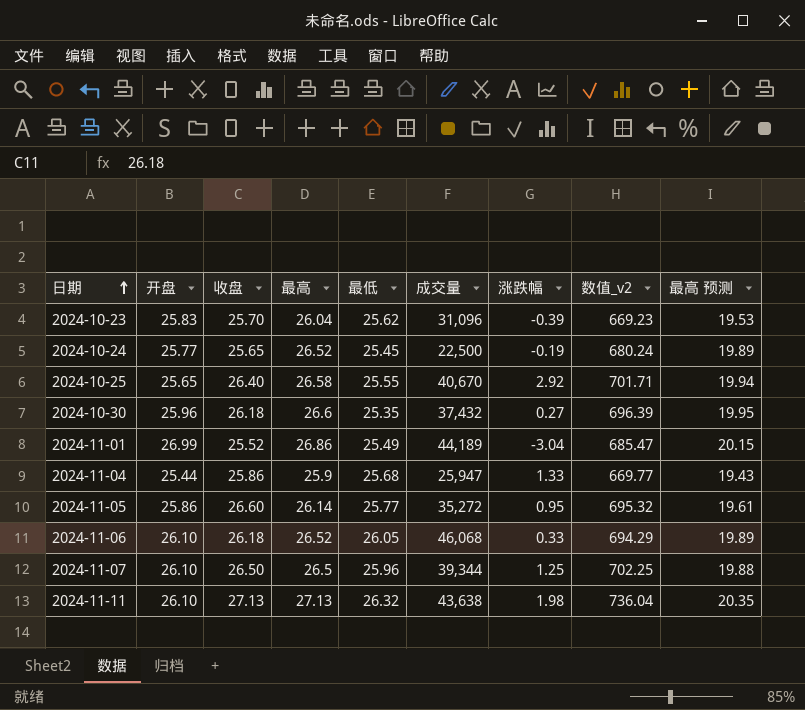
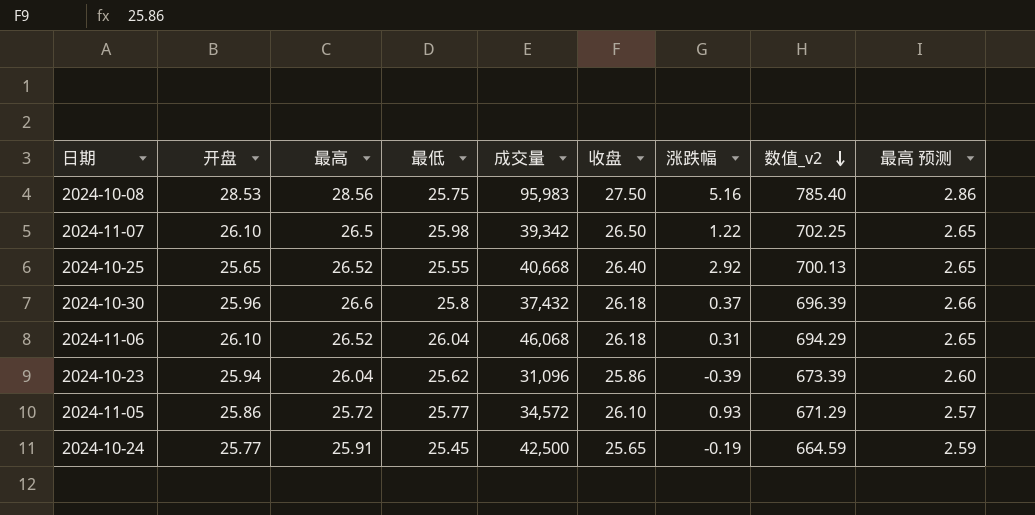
row order: 日期 ascending -> 数值_v2 descending
column 收盘 | position: 3 -> 6
column 最高 预测 | formula: [最高] * 0.75 -> [最高] * 0.1
row 2024-11-01: 26.99 | 25.52 | 26.86 | 25.49 | 44,189 | -3.04 | 685.47 | 20.15 -> none
row 2024-11-04: 25.44 | 25.86 | 25.9 | 25.68 | 25,947 | 1.33 | 669.77 | 19.43 -> none
row 2024-11-11: 26.10 | 27.13 | 27.13 | 26.32 | 43,638 | 1.98 | 736.04 | 20.35 -> none
row 2024-10-08: none -> 28.53 | 28.56 | 25.75 | 95,983 | 27.50 | 5.16 | 785.40 | 2.86
2024-11-07 | 最低: 25.96 -> 25.98
2024-11-07 | 成交量: 39,344 -> 39,342
2024-11-07 | 涨跌幅: 1.25 -> 1.22
2024-10-25 | 最高: 26.58 -> 26.52
2024-10-25 | 成交量: 40,670 -> 40,668
2024-10-25 | 数值_v2: 701.71 -> 700.13
2024-10-30 | 最低: 25.35 -> 25.8
2024-10-30 | 涨跌幅: 0.27 -> 0.37
2024-11-06 | 最低: 26.05 -> 26.04
2024-11-06 | 涨跌幅: 0.33 -> 0.31
2024-10-23 | 开盘: 25.83 -> 25.94
2024-10-23 | 收盘: 25.70 -> 25.86
2024-10-23 | 数值_v2: 669.23 -> 673.39
2024-11-05 | 最高: 26.14 -> 25.72
2024-11-05 | 成交量: 35,272 -> 34,572
2024-11-05 | 收盘: 26.60 -> 26.10
2024-11-05 | 涨跌幅: 0.95 -> 0.93
2024-11-05 | 数值_v2: 695.32 -> 671.29
2024-10-24 | 最高: 26.52 -> 25.91
2024-10-24 | 成交量: 22,500 -> 42,500
2024-10-24 | 数值_v2: 680.24 -> 664.59

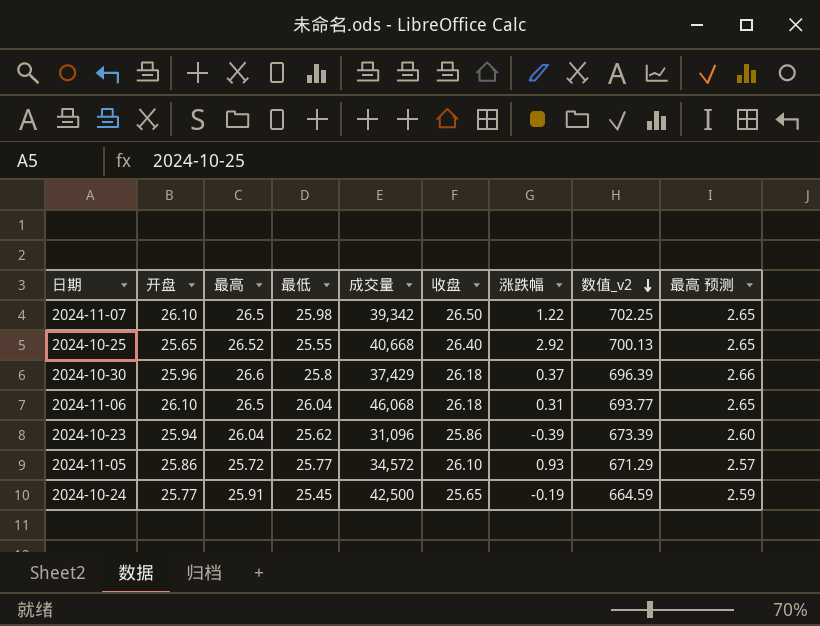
row 2024-10-08: 28.53 | 28.56 | 25.75 | 95,983 | 27.50 | 5.16 | 785.40 | 2.86 -> none
2024-10-30 | 成交量: 37,432 -> 37,429
2024-11-06 | 最高: 26.52 -> 26.5
2024-11-06 | 数值_v2: 694.29 -> 693.77

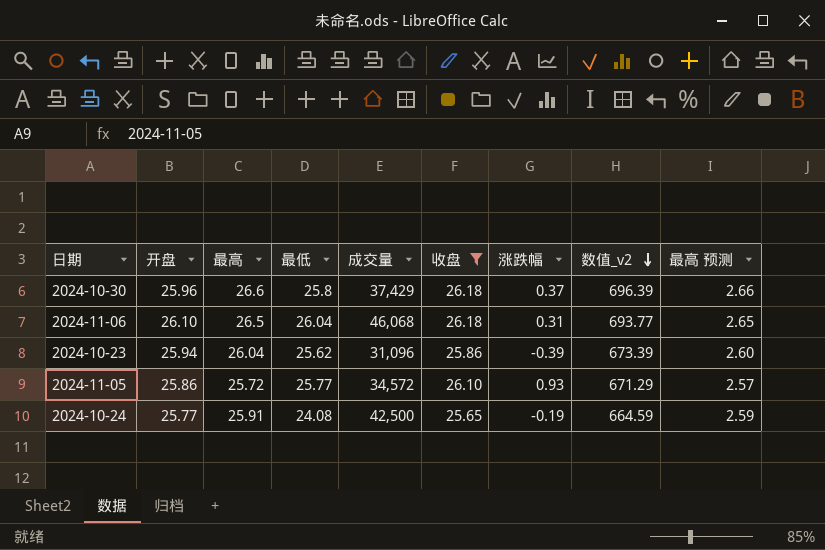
filter: none -> 收盘 <= 26.18
2024-10-24 | 最低: 25.45 -> 24.08

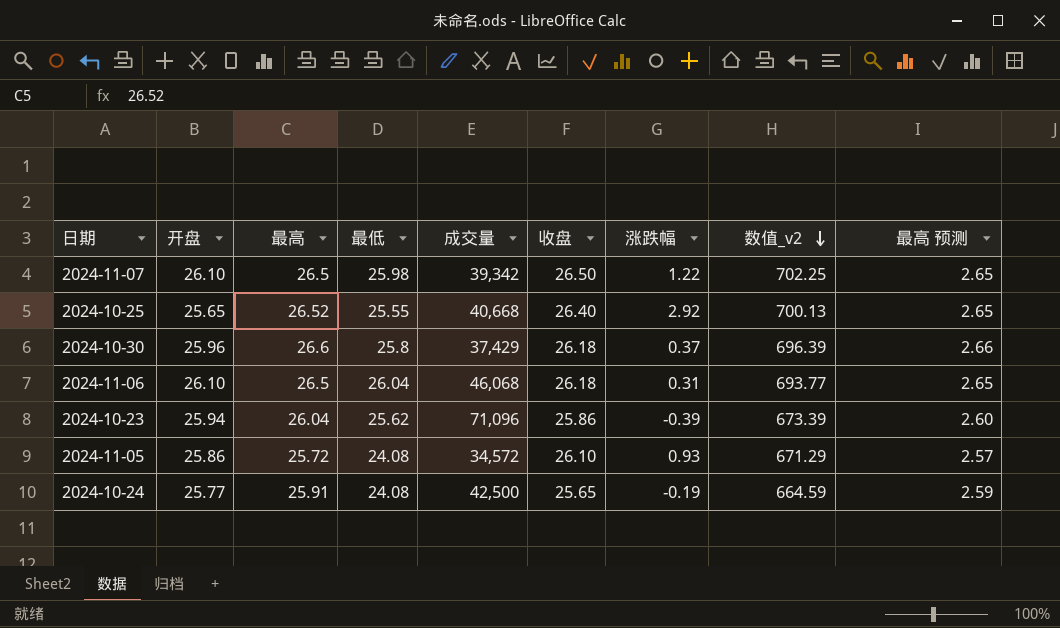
filter: 收盘 <= 26.18 -> none
2024-10-23 | 成交量: 31,096 -> 71,096
2024-11-05 | 最低: 25.77 -> 24.08

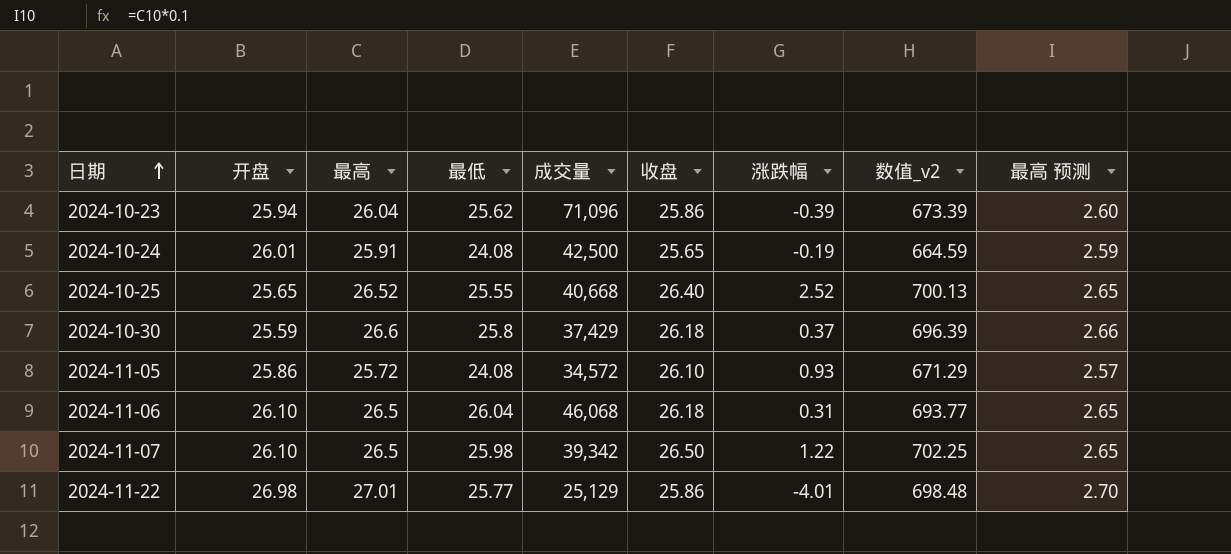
row order: 数值_v2 descending -> 日期 ascending
2024-10-24 | 开盘: 25.77 -> 26.01
2024-10-25 | 涨跌幅: 2.92 -> 2.52
2024-10-30 | 开盘: 25.96 -> 25.59
row 2024-11-22: none -> 26.98 | 27.01 | 25.77 | 25,129 | 25.86 | -4.01 | 698.48 | 2.70

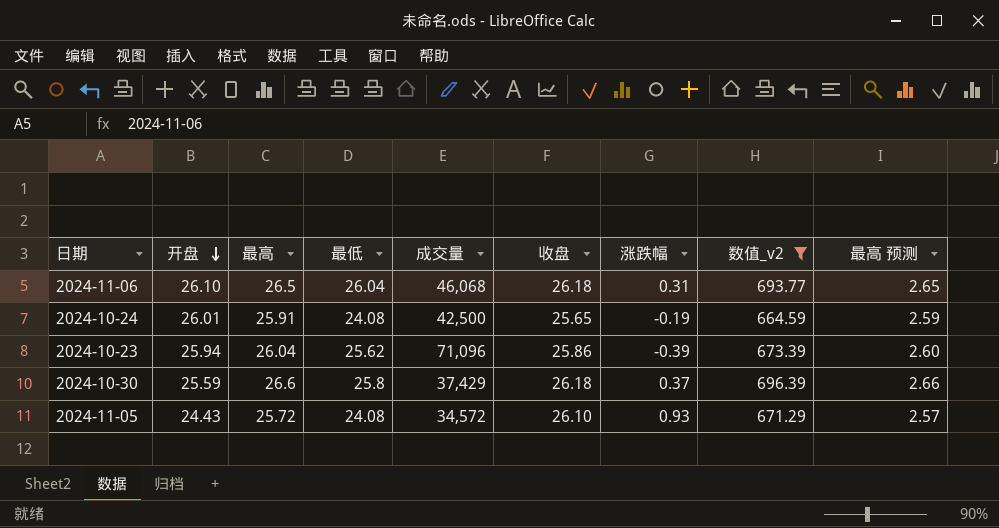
filter: none -> 数值_v2 <= 696.39
row order: 日期 ascending -> 开盘 descending
2024-11-05 | 开盘: 25.86 -> 24.43

